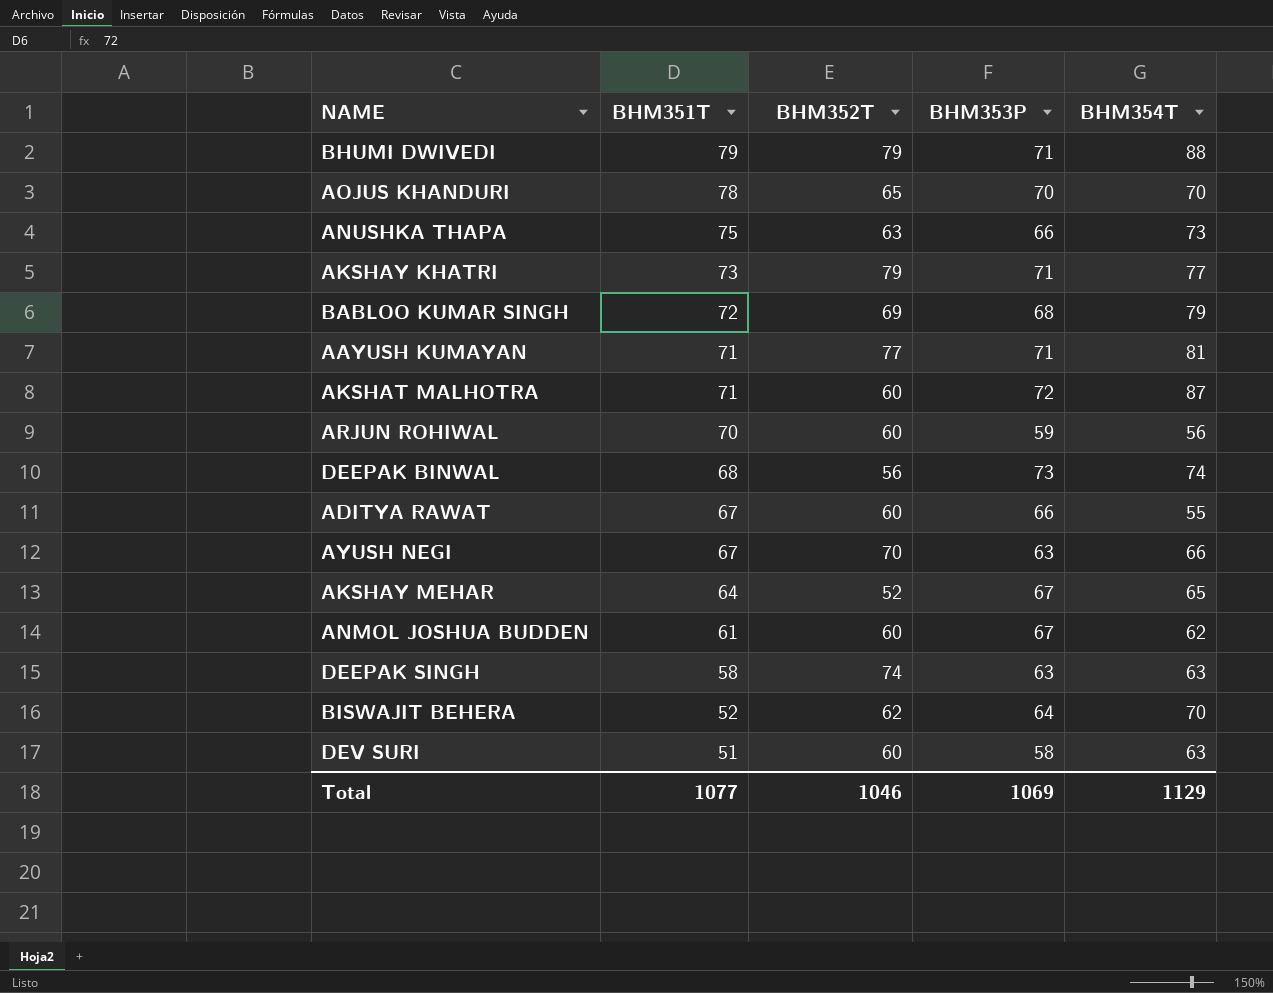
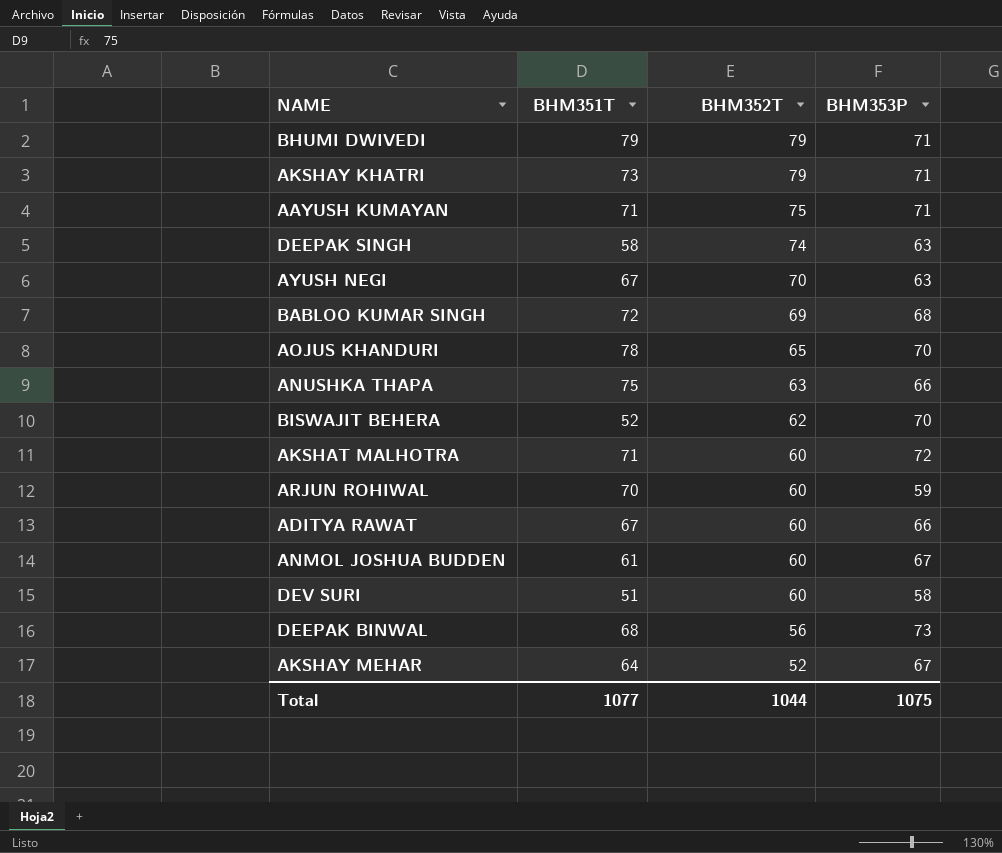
row order: BHM351T descending -> BHM352T descending
column BHM354T | position: 5 -> none
AAYUSH KUMAYAN | BHM352T: 77 -> 75
BISWAJIT BEHERA | BHM353P: 64 -> 70
Total | BHM352T: 1046 -> 1044
Total | BHM353P: 1069 -> 1075

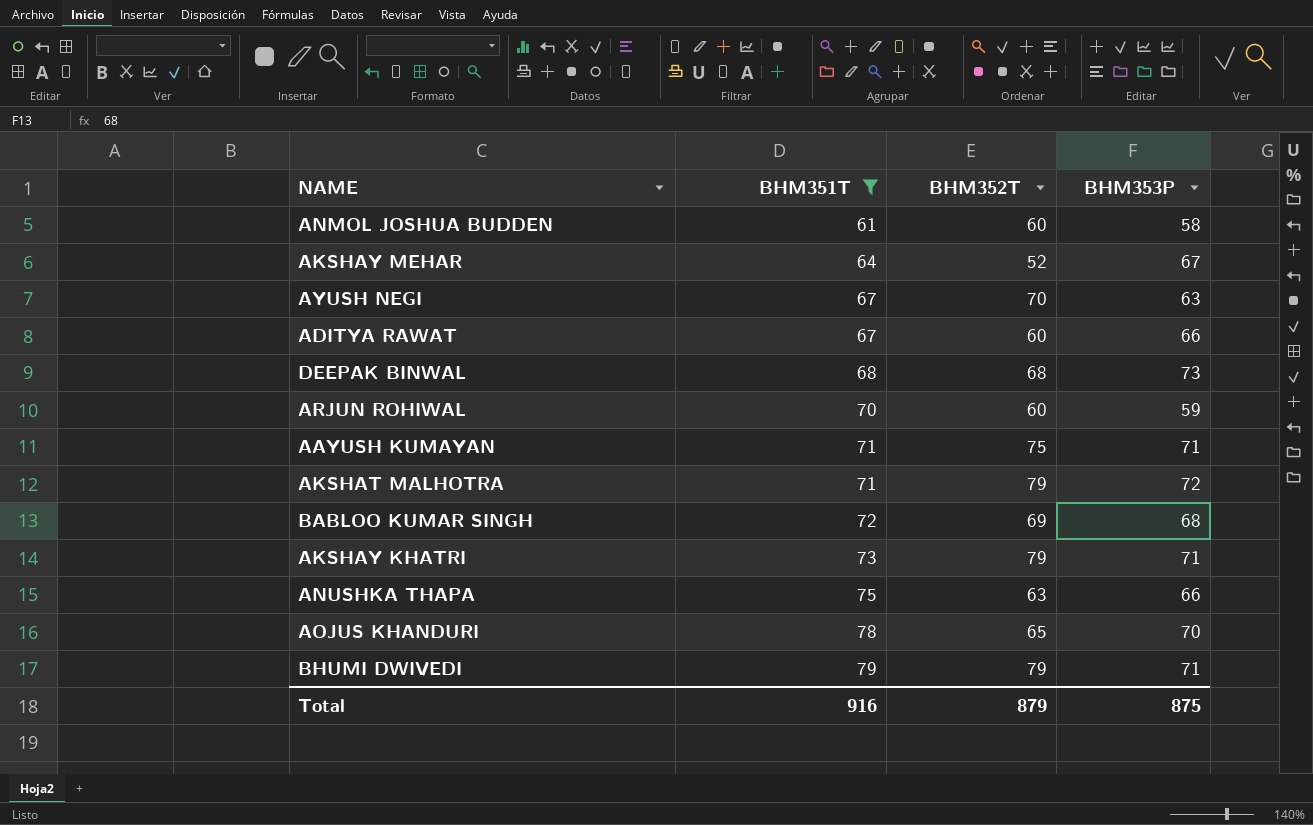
filter: none -> BHM351T >= 61
row order: BHM352T descending -> BHM351T ascending
ANMOL JOSHUA BUDDEN | BHM353P: 67 -> 58
DEEPAK BINWAL | BHM352T: 56 -> 68
AKSHAT MALHOTRA | BHM352T: 60 -> 79
Total | BHM351T: 1077 -> 916
Total | BHM352T: 1044 -> 879
Total | BHM353P: 1075 -> 875

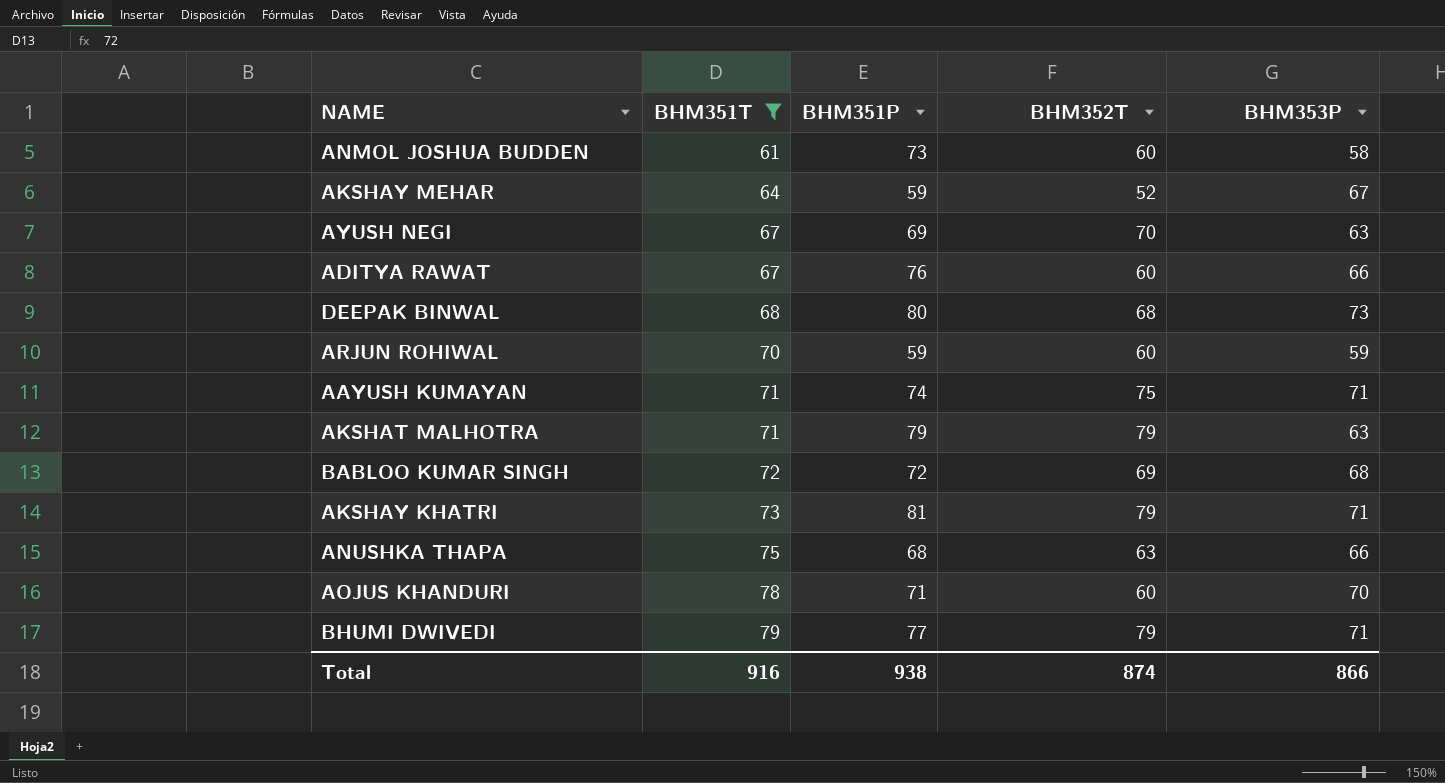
column BHM351P | position: none -> 3
AKSHAT MALHOTRA | BHM353P: 72 -> 63
AOJUS KHANDURI | BHM352T: 65 -> 60
Total | BHM352T: 879 -> 874
Total | BHM353P: 875 -> 866

